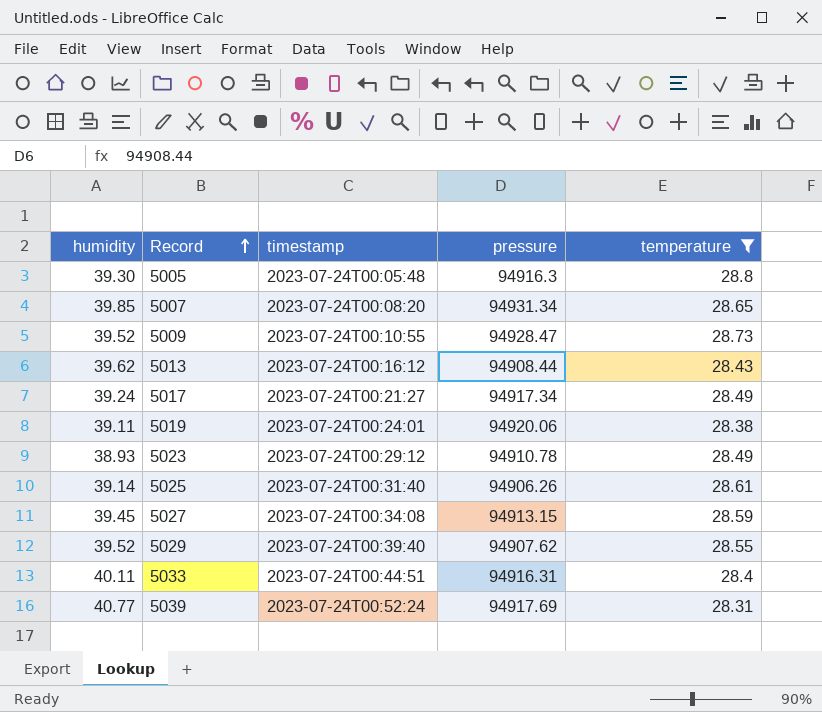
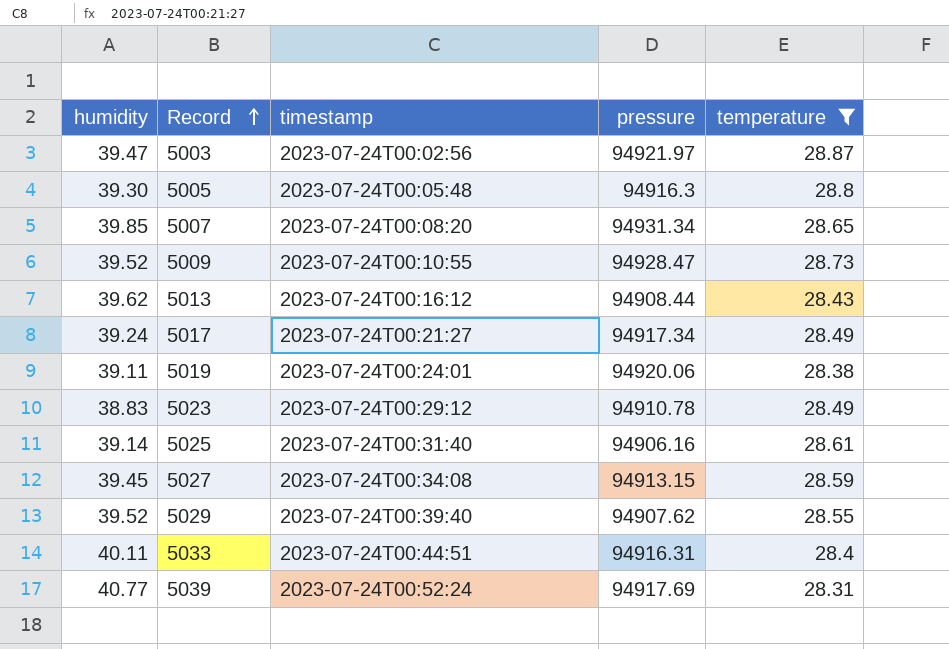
row 5003: none -> 39.47 | 2023-07-24T00:02:56 | 94921.97 | 28.87
5023 | humidity: 38.93 -> 38.83
5025 | pressure: 94906.26 -> 94906.16

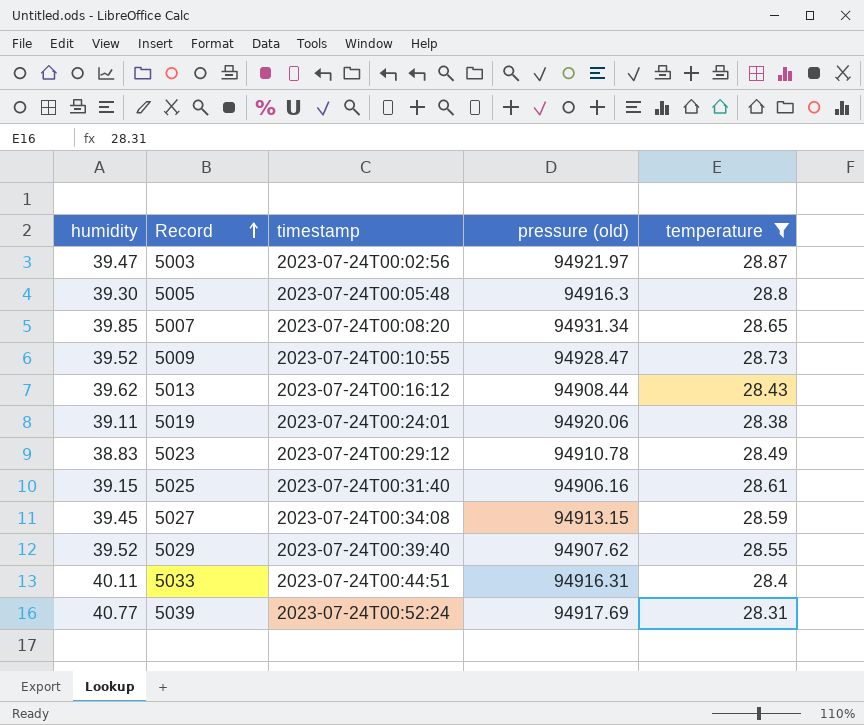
column name: pressure -> pressure (old)
row 5017: 39.24 | 2023-07-24T00:21:27 | 94917.34 | 28.49 -> none
5025 | humidity: 39.14 -> 39.15

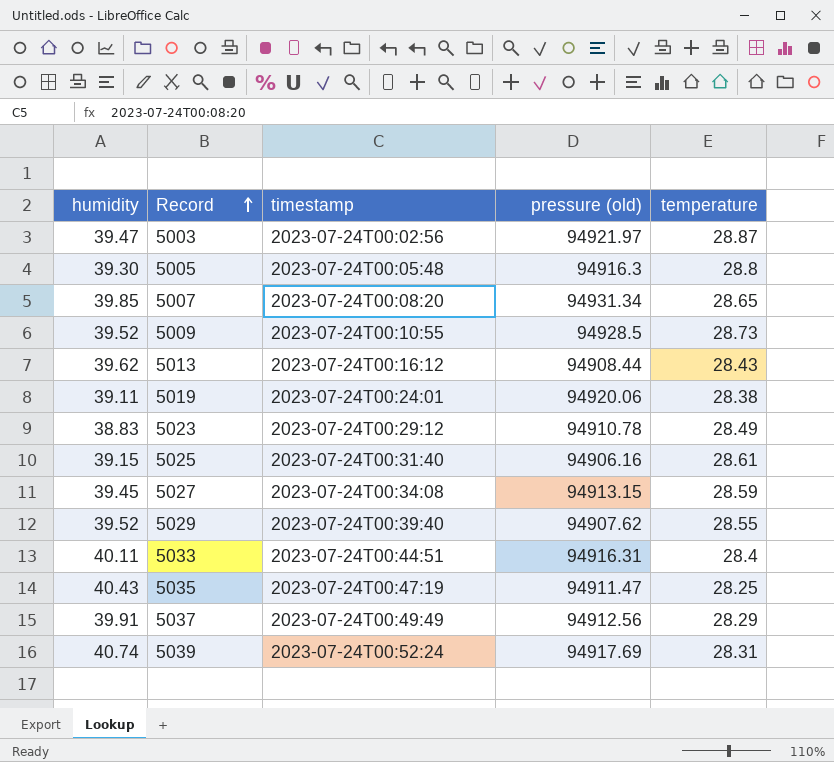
filter: temperature >= 28.31 -> none
5009 | pressure (old): 94928.47 -> 94928.5
5039 | humidity: 40.77 -> 40.74

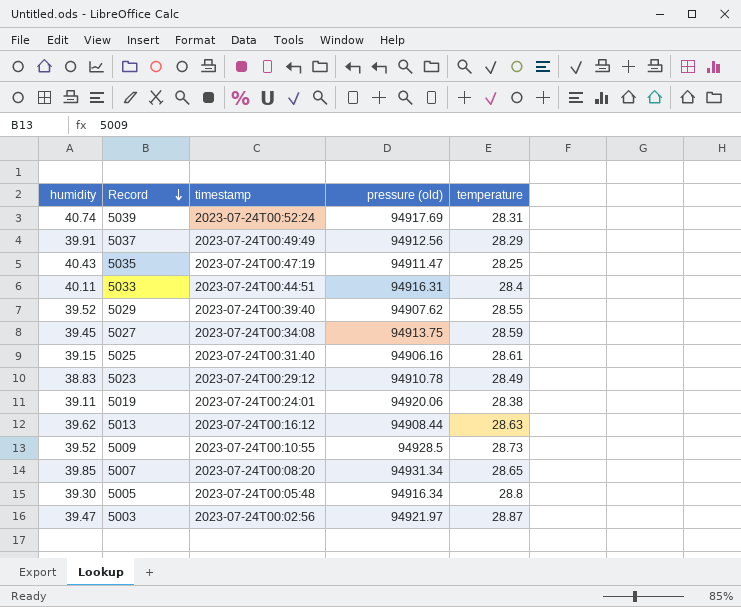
row order: Record ascending -> Record descending
5027 | pressure (old): 94913.15 -> 94913.75
5013 | temperature: 28.43 -> 28.63
5005 | pressure (old): 94916.3 -> 94916.34

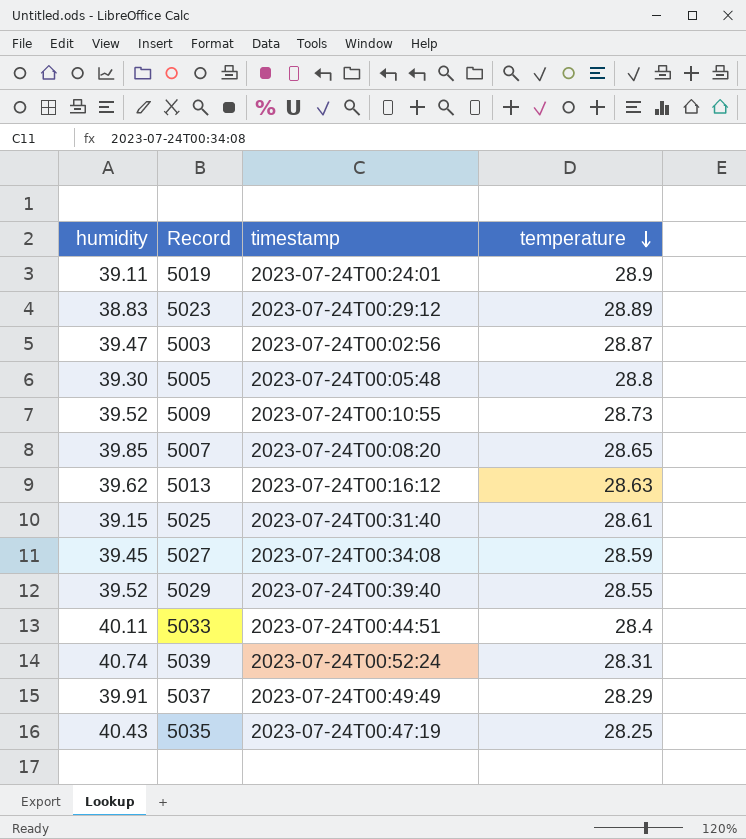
row order: Record descending -> temperature descending
column pressure (old) | position: 4 -> none
5019 | temperature: 28.38 -> 28.9
5023 | temperature: 28.49 -> 28.89

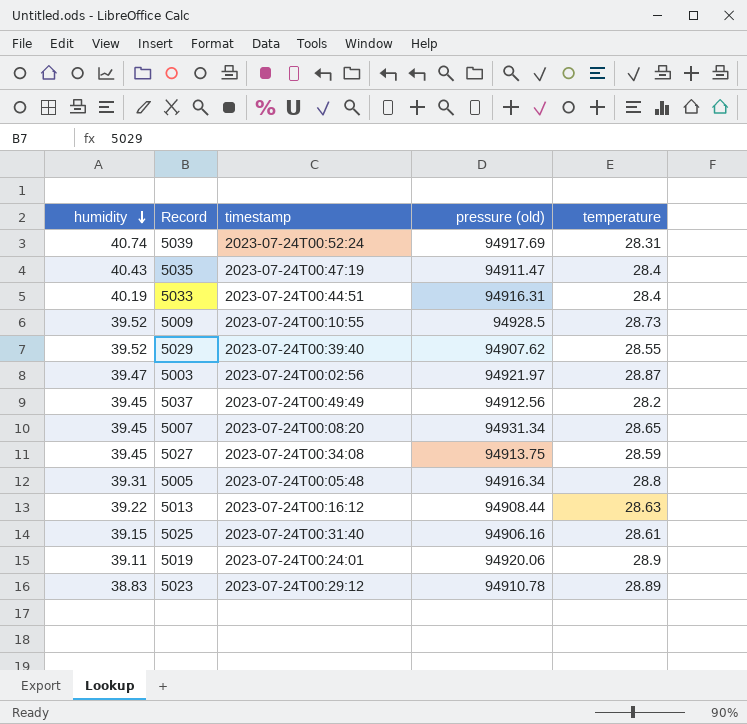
row order: temperature descending -> humidity descending
column pressure (old) | position: none -> 4
5035 | temperature: 28.25 -> 28.4
5033 | humidity: 40.11 -> 40.19
5037 | humidity: 39.91 -> 39.45
5037 | temperature: 28.29 -> 28.2
5007 | humidity: 39.85 -> 39.45
5005 | humidity: 39.30 -> 39.31
5013 | humidity: 39.62 -> 39.22

